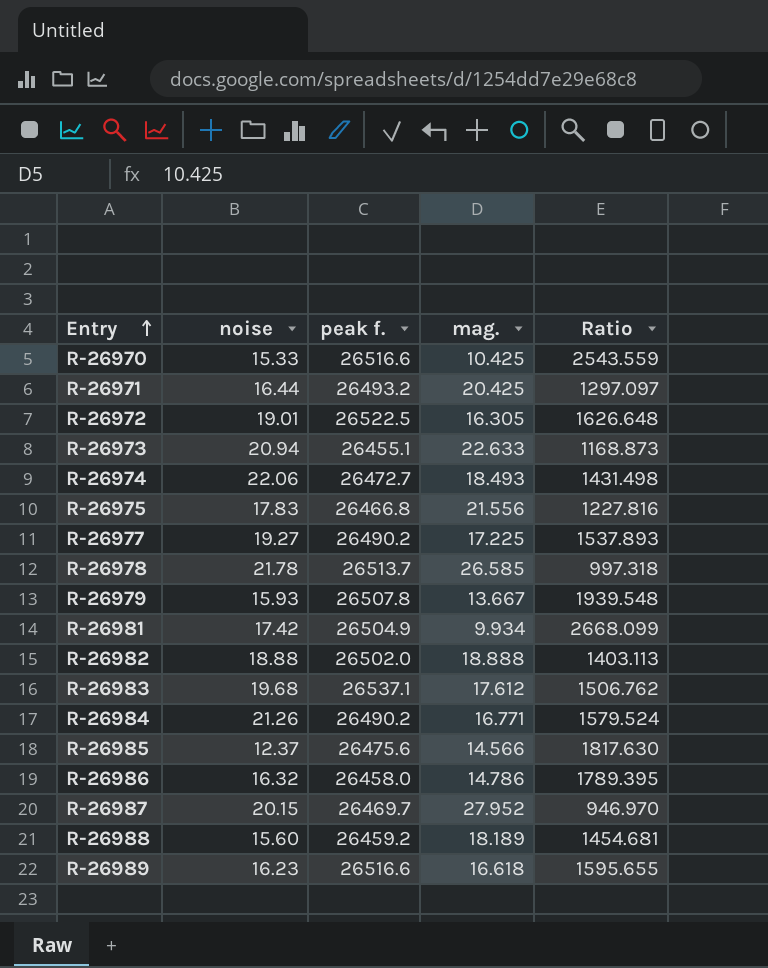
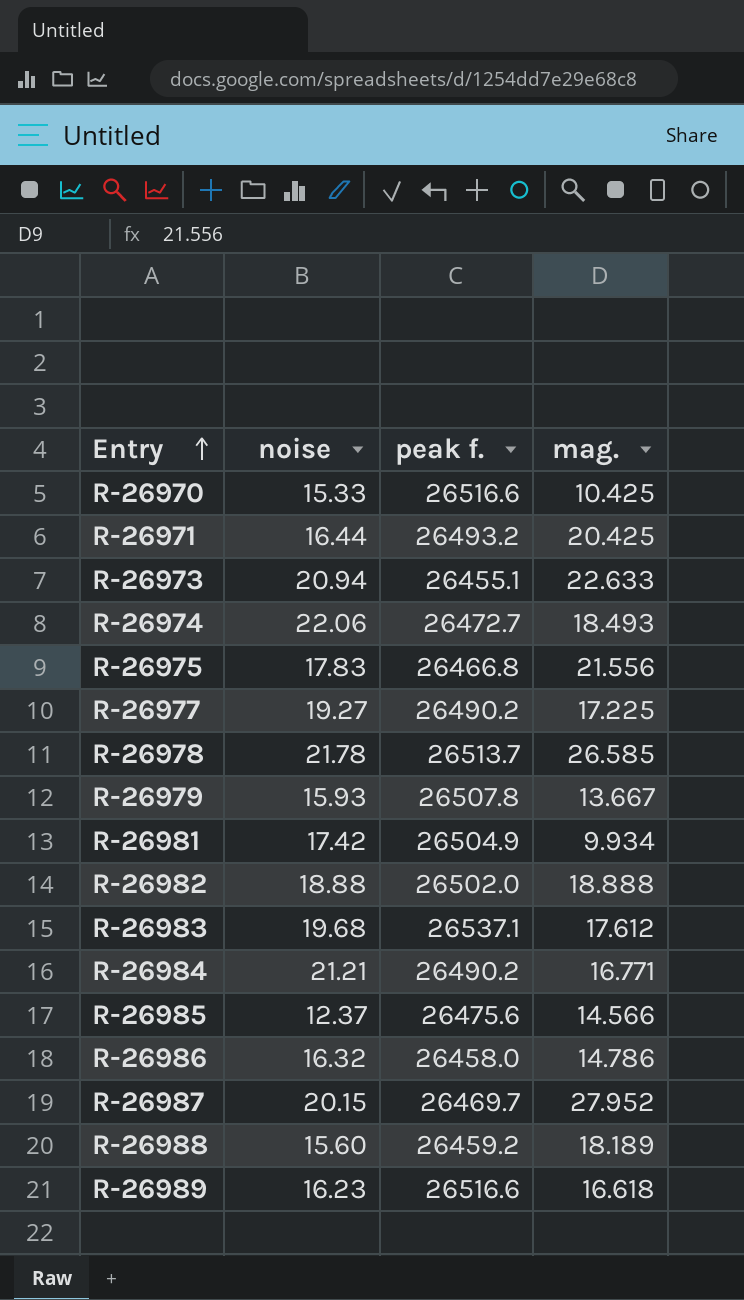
column Ratio | formula: [peak f.] / [mag.] -> none
row R-26972: 19.01 | 26522.5 | 16.305 | 1626.648 -> none
R-26984 | noise: 21.26 -> 21.21

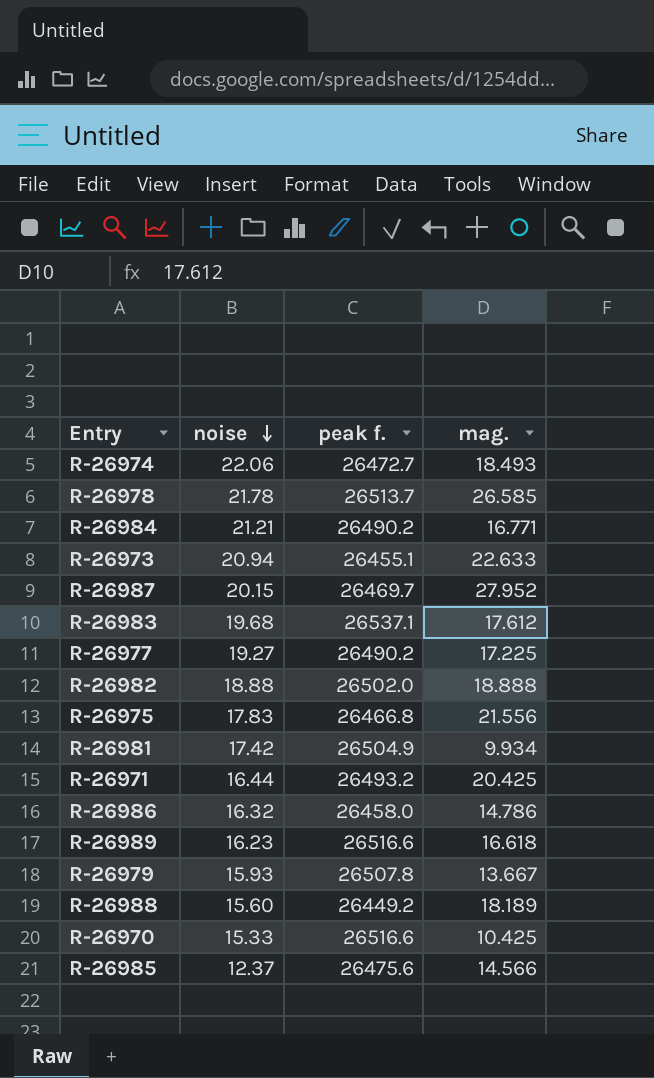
row order: Entry ascending -> noise descending
R-26988 | peak f.: 26459.2 -> 26449.2

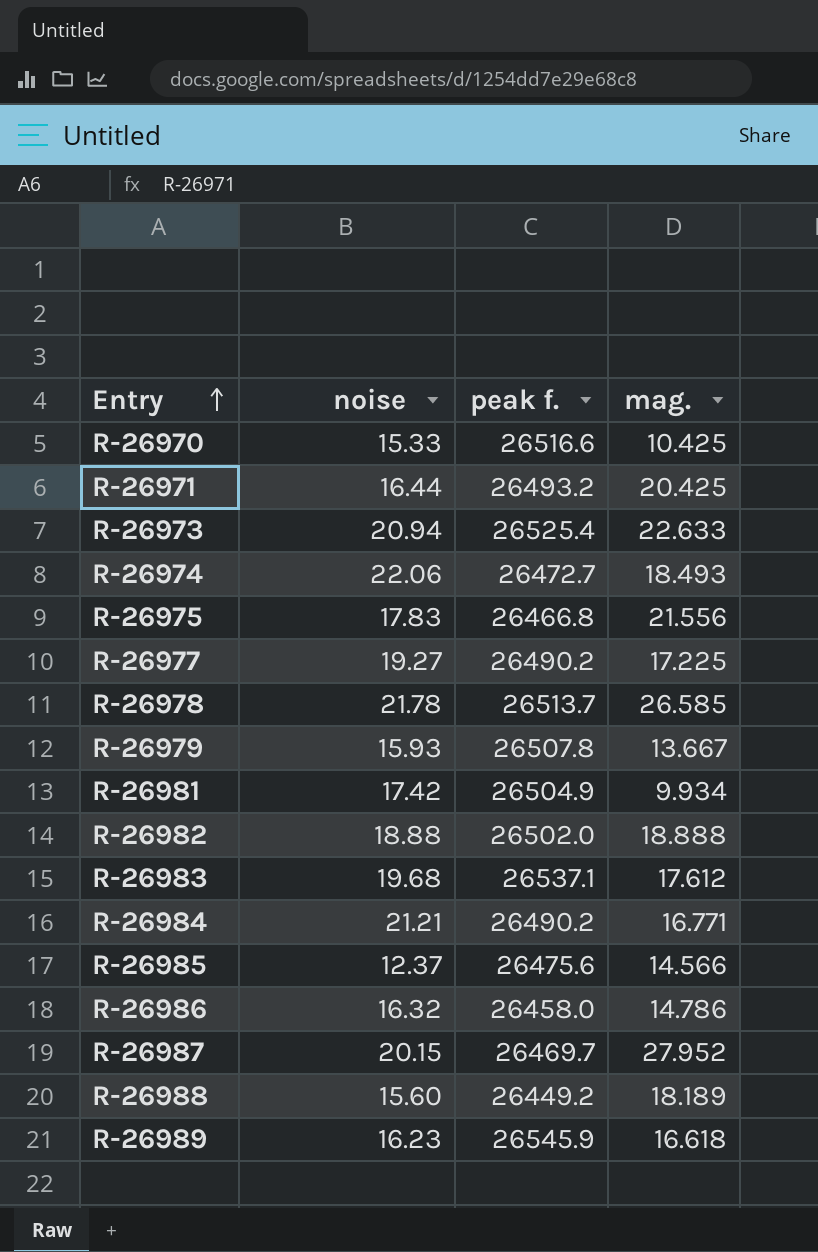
row order: noise descending -> Entry ascending
R-26973 | peak f.: 26455.1 -> 26525.4
R-26989 | peak f.: 26516.6 -> 26545.9

